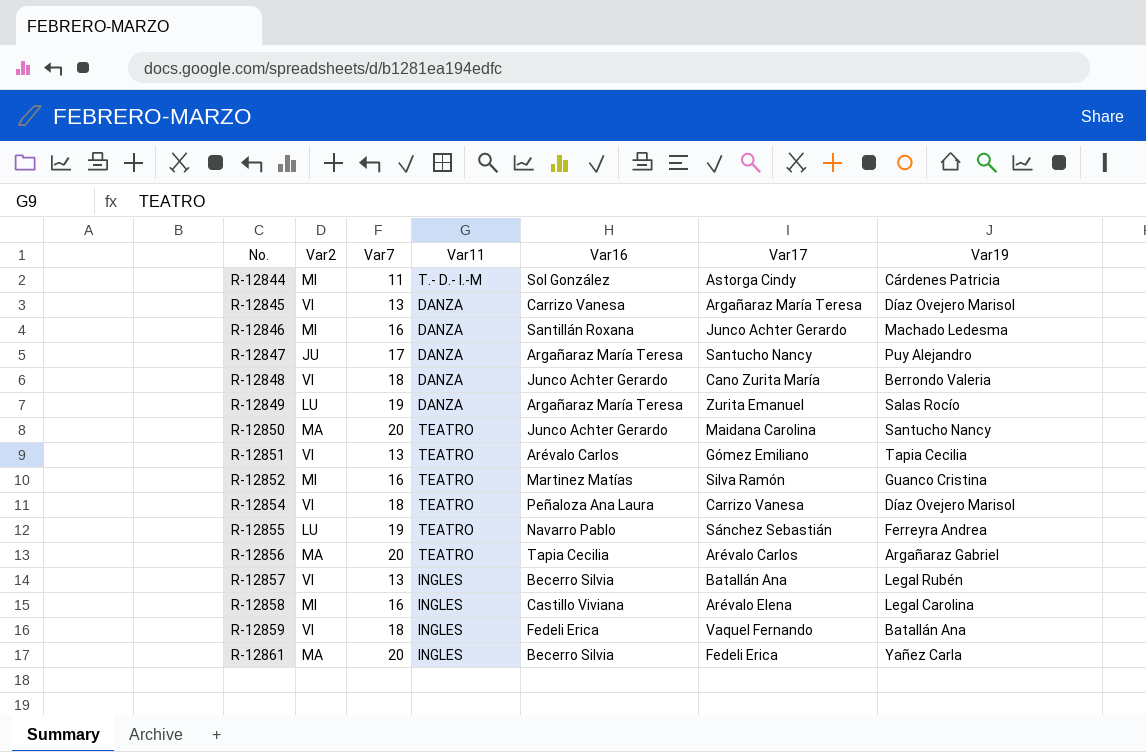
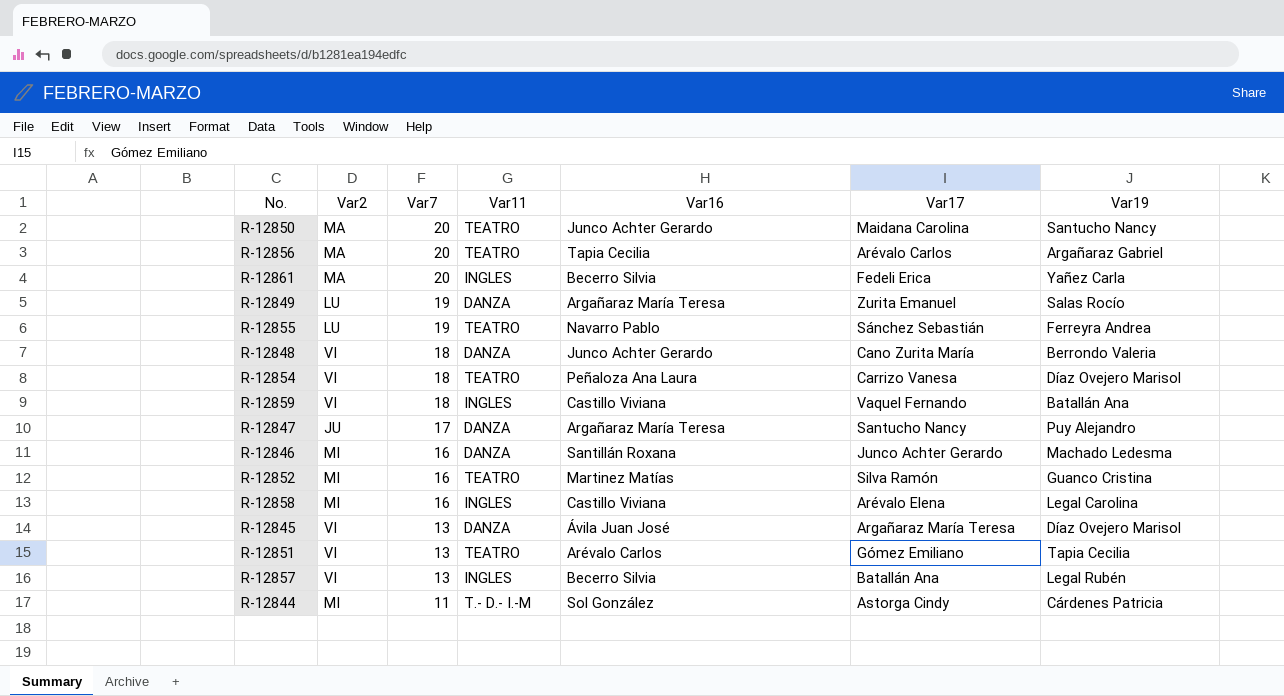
row order: No. ascending -> Var7 descending
R-12859 | Var16: Fedeli Erica -> Castillo Viviana
R-12845 | Var16: Carrizo Vanesa -> Ávila Juan José

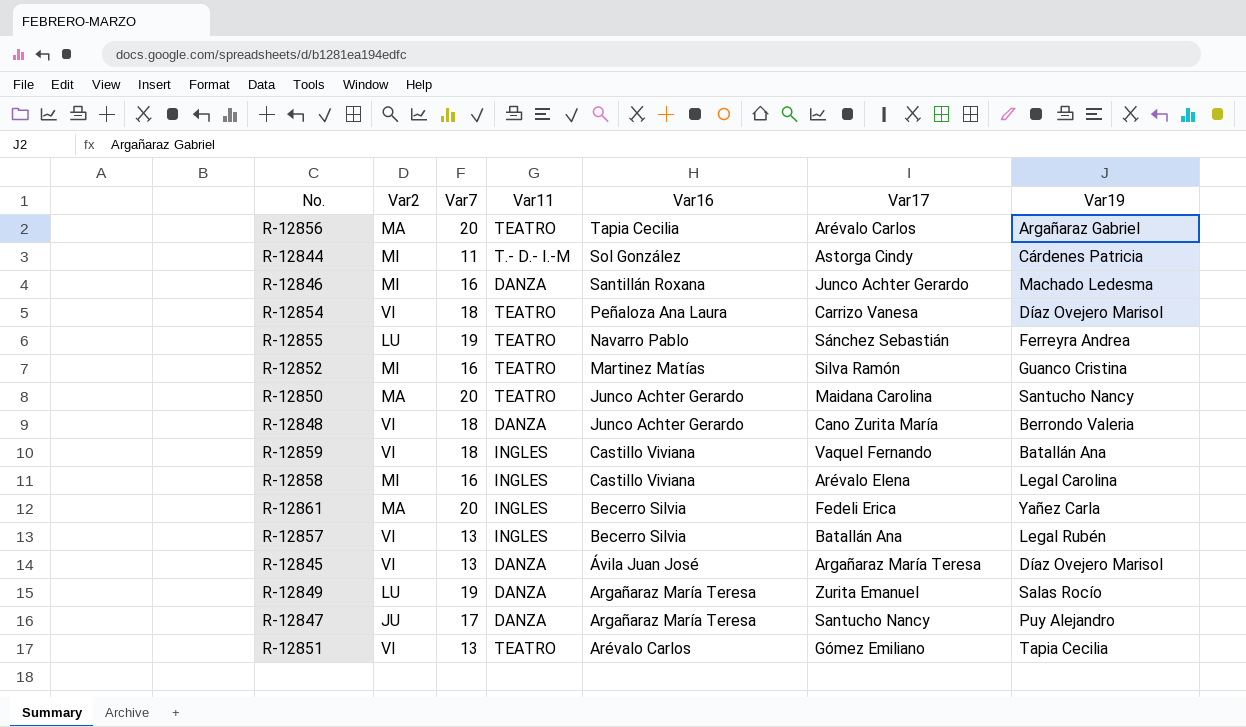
row order: Var7 descending -> Var16 descending

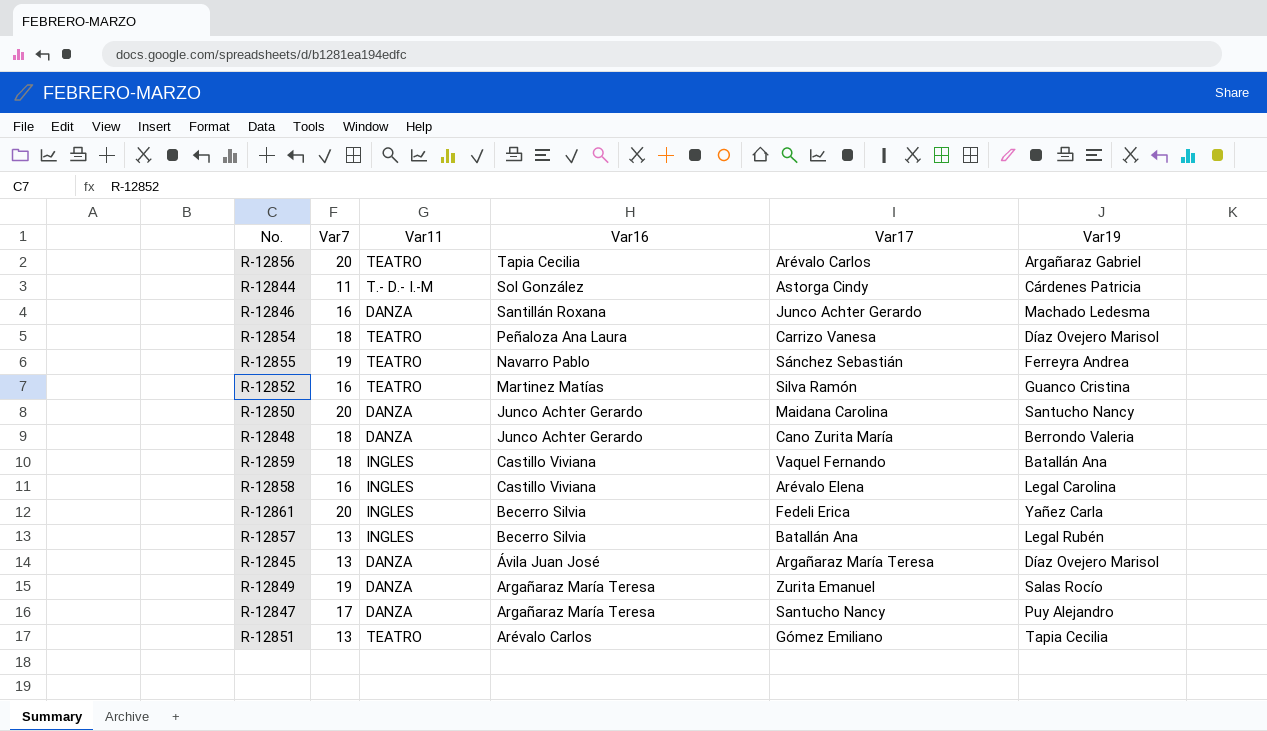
column Var2 | position: 2 -> none
R-12850 | Var11: TEATRO -> DANZA

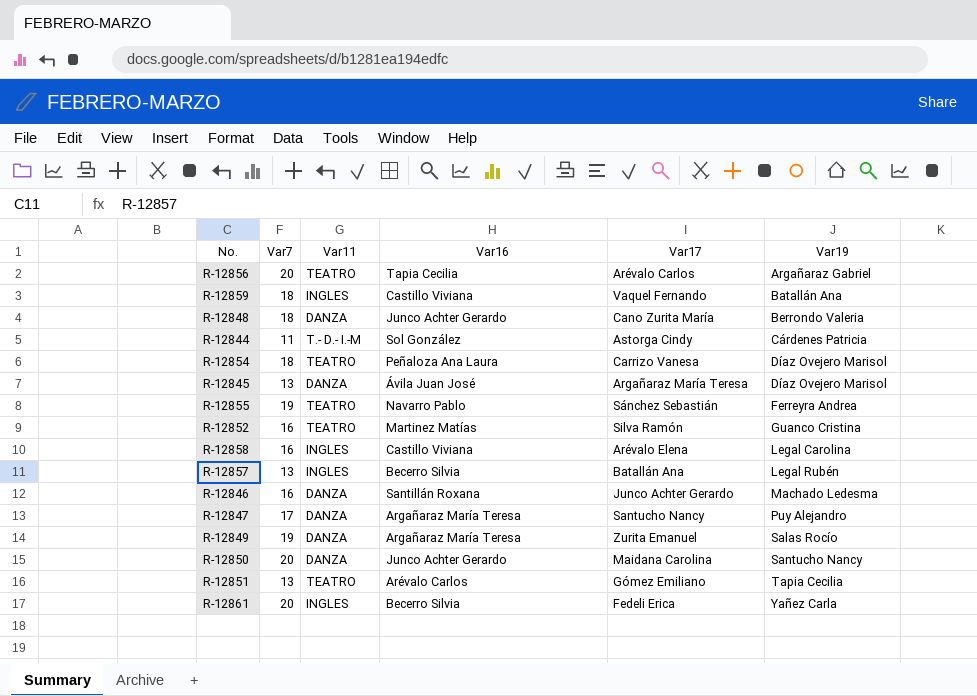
row order: Var16 descending -> Var19 ascending

